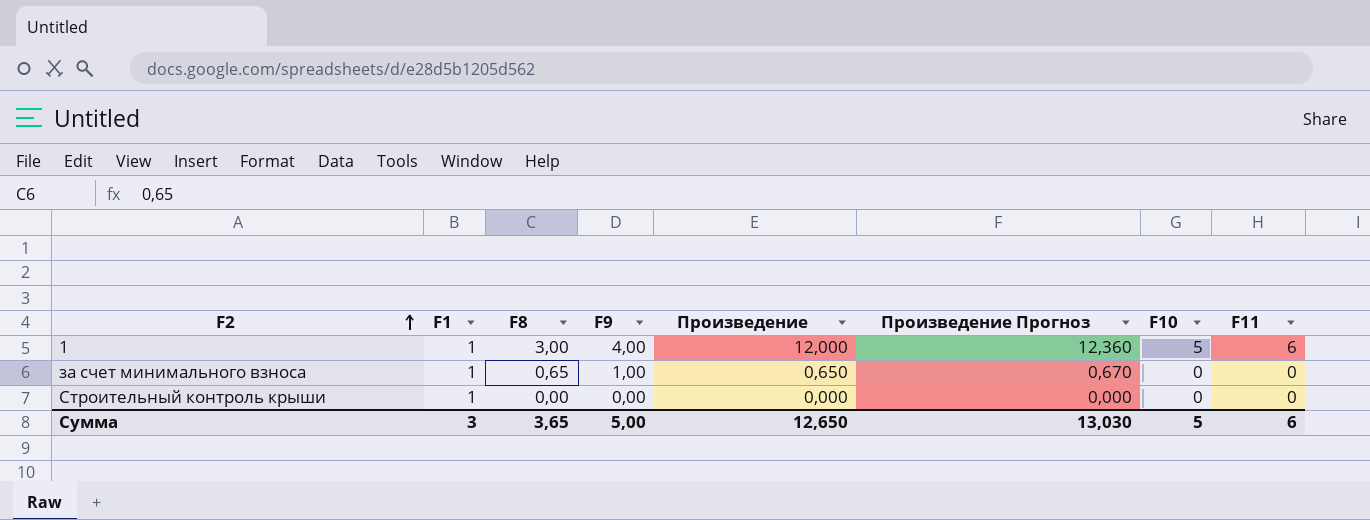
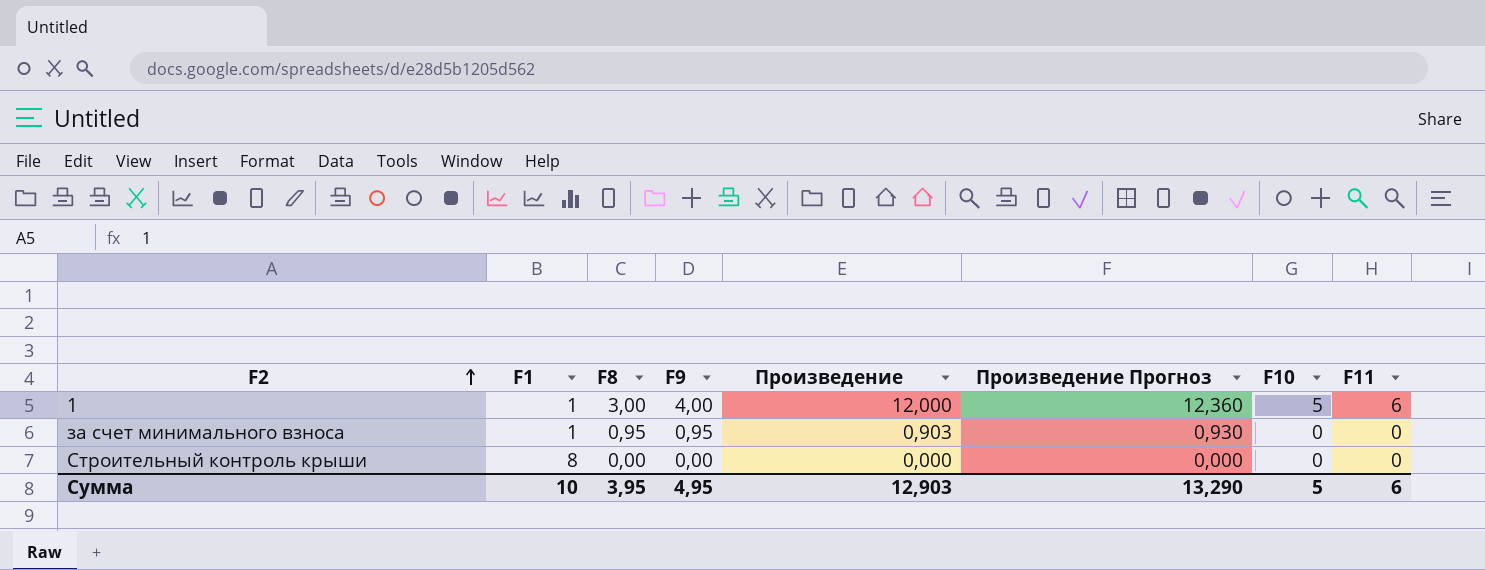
за счет минимального взноса | F8: 0,65 -> 0,95
за счет минимального взноса | F9: 1,00 -> 0,95
за счет минимального взноса | Произведение: 0,650 -> 0,903
за счет минимального взноса | Произведение Прогноз: 0,670 -> 0,930
Строительный контроль крыши | F1: 1 -> 8
Сумма | F1: 3 -> 10
Сумма | F8: 3,65 -> 3,95
Сумма | F9: 5,00 -> 4,95
Сумма | Произведение: 12,650 -> 12,903
Сумма | Произведение Прогноз: 13,030 -> 13,290

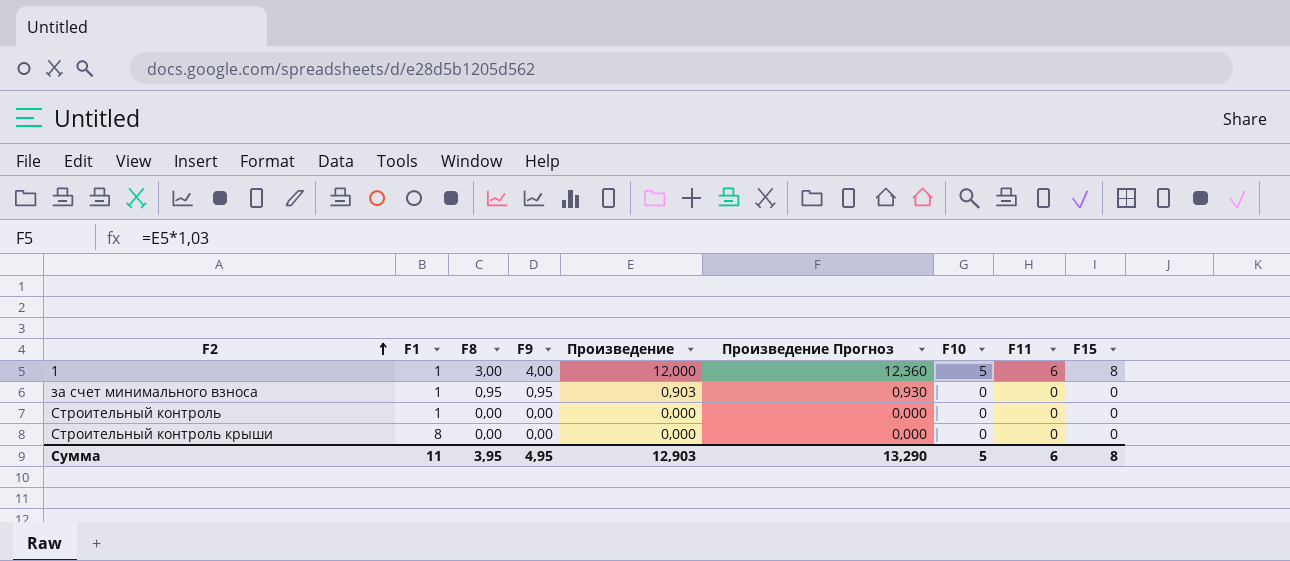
column F15 | position: none -> 9
row Строительный контроль: none -> 1 | 0,00 | 0,00 | 0,000 | 0,000 | 0 | 0 | 0
Сумма | F1: 10 -> 11

